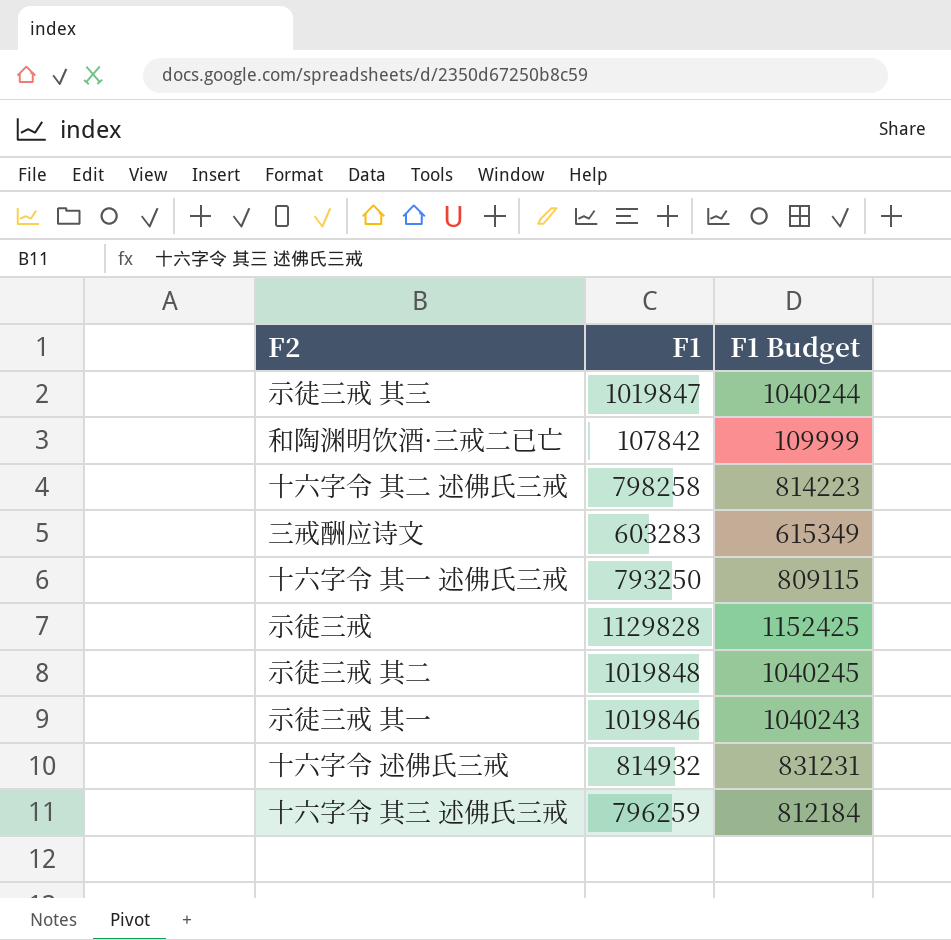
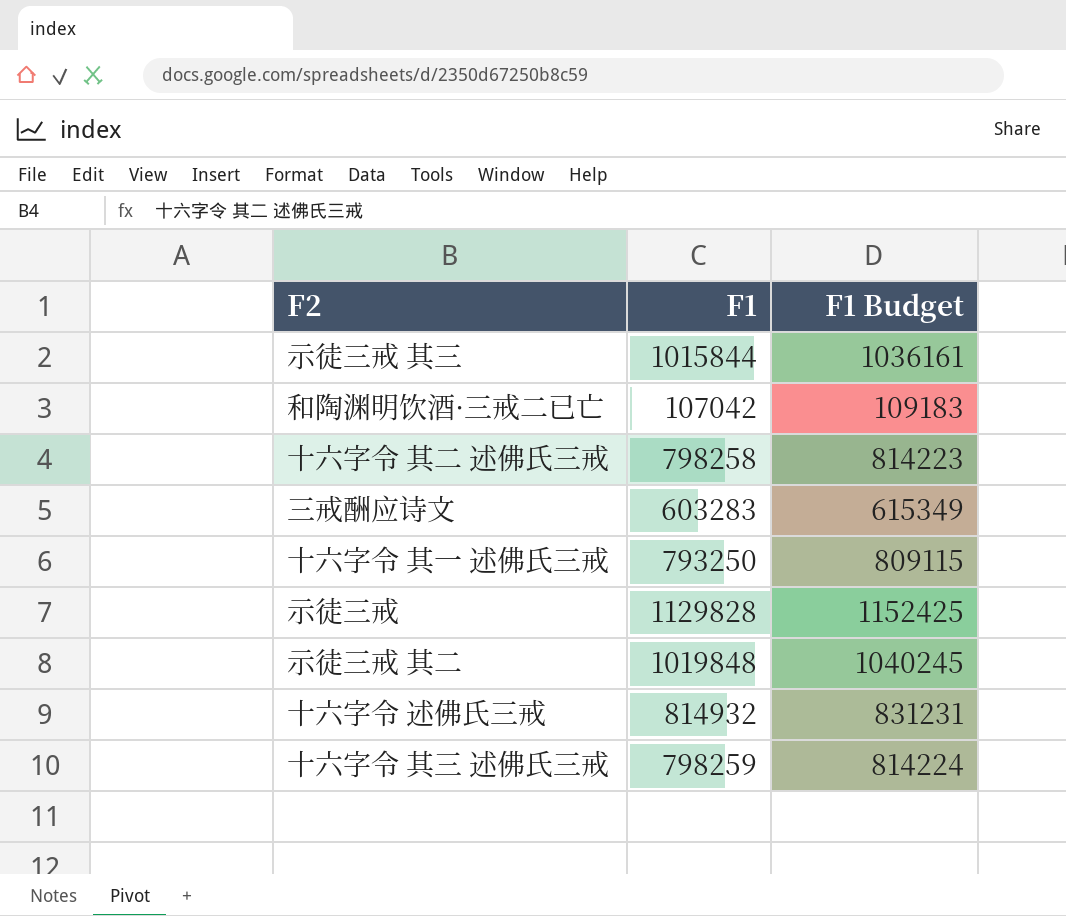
row 示徒三戒 其一: 1019846 | 1040243 -> none
示徒三戒 其三 | F1: 1019847 -> 1015844
示徒三戒 其三 | F1 Budget: 1040244 -> 1036161
和陶渊明饮酒·三戒二已亡 | F1: 107842 -> 107042
和陶渊明饮酒·三戒二已亡 | F1 Budget: 109999 -> 109183
十六字令 其三 述佛氏三戒 | F1: 796259 -> 798259
十六字令 其三 述佛氏三戒 | F1 Budget: 812184 -> 814224

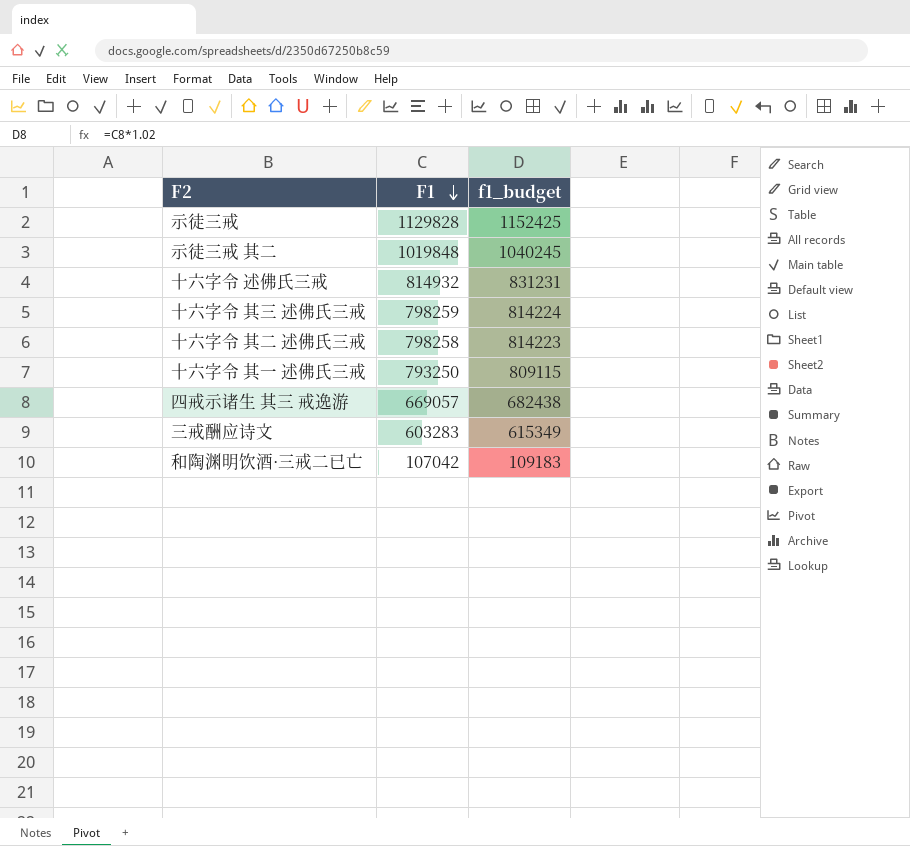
row order: none -> F1 descending
column name: F1 Budget -> f1_budget
row 示徒三戒 其三: 1015844 | 1036161 -> none
row 四戒示诸生 其三 戒逸游: none -> 669057 | 682438

